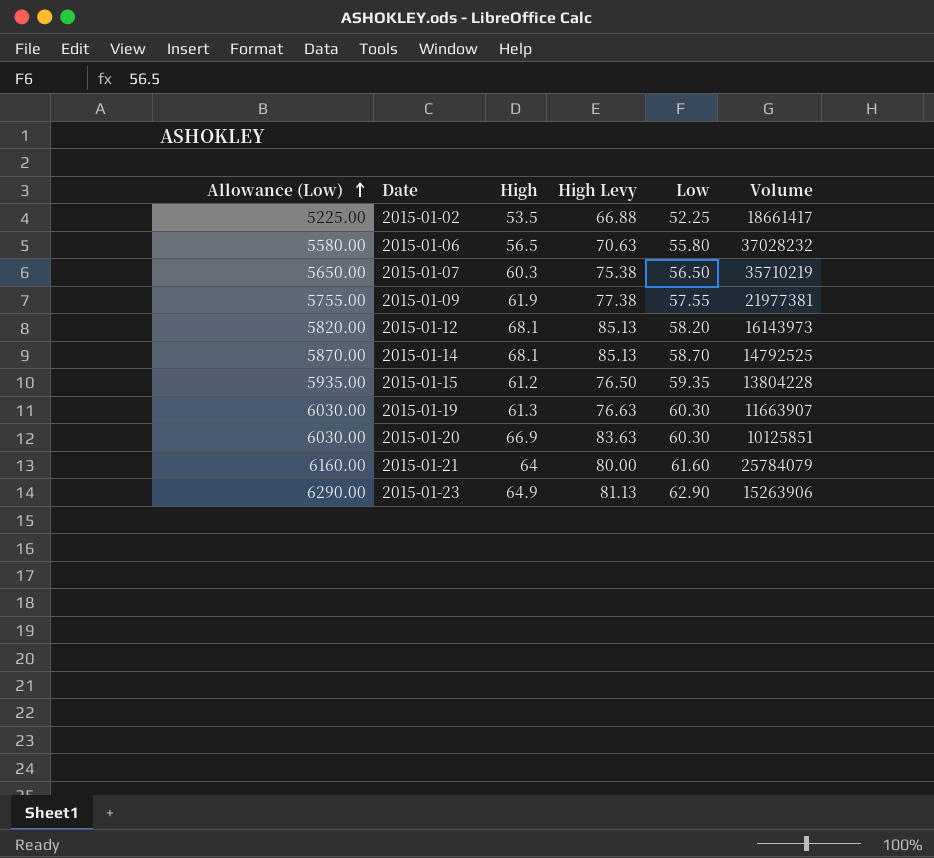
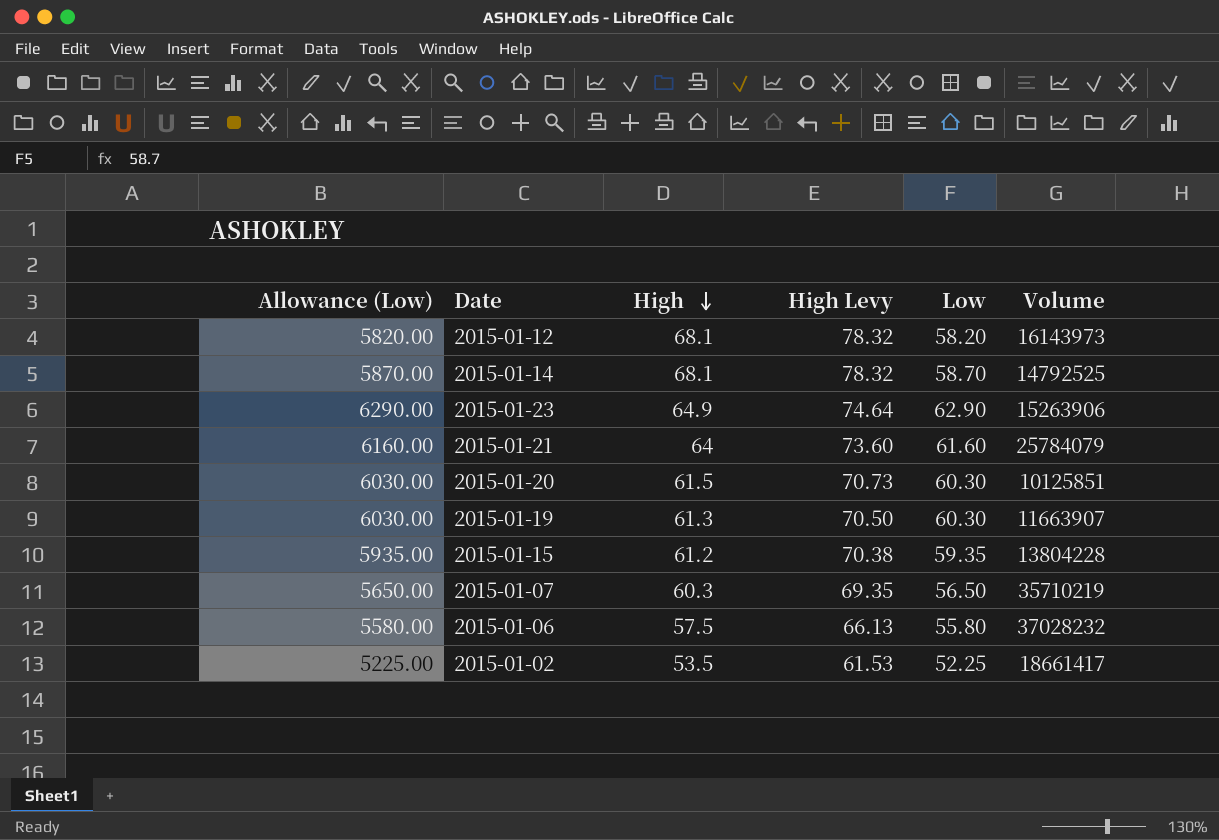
row order: Allowance (Low) ascending -> High descending
column High Levy | formula: [High] * 1.25 -> [High] * 1.15
row 2015-01-09: 5755.00 | 61.9 | 77.38 | 57.55 | 21977381 -> none
2015-01-20 | High: 66.9 -> 61.5
2015-01-06 | High: 56.5 -> 57.5

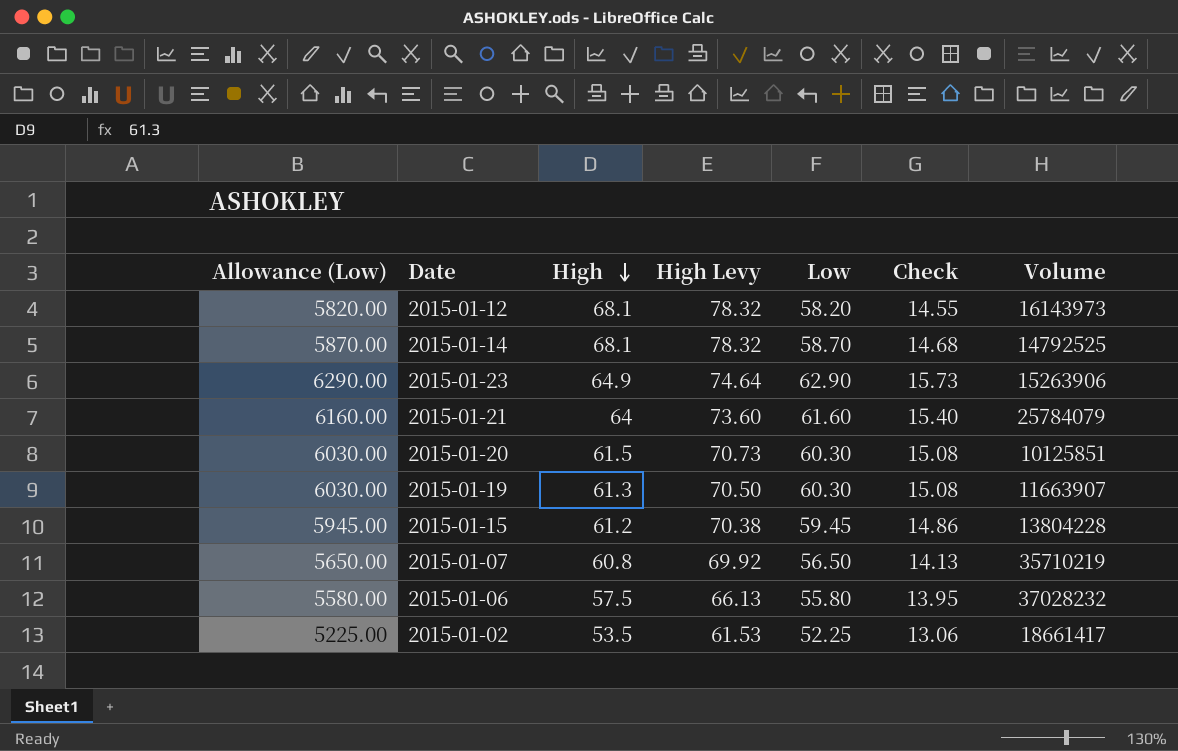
column Check | formula: none -> [Low] * 0.25
2015-01-15 | Allowance (Low): 5935.00 -> 5945.00
2015-01-15 | Low: 59.35 -> 59.45
2015-01-07 | High: 60.3 -> 60.8
2015-01-07 | High Levy: 69.35 -> 69.92

